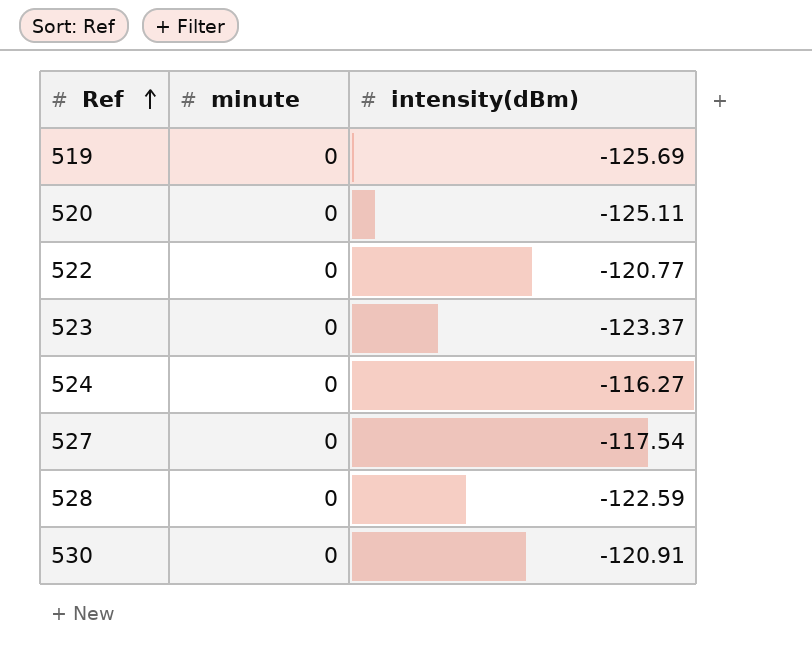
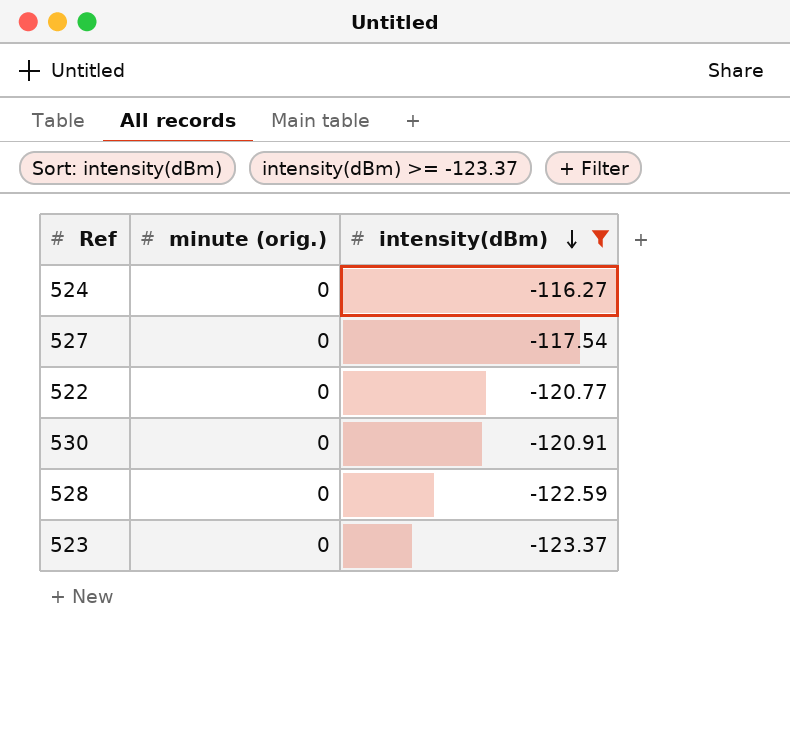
filter: none -> intensity(dBm) >= -123.37
row order: Ref ascending -> intensity(dBm) descending
column name: minute -> minute (orig.)

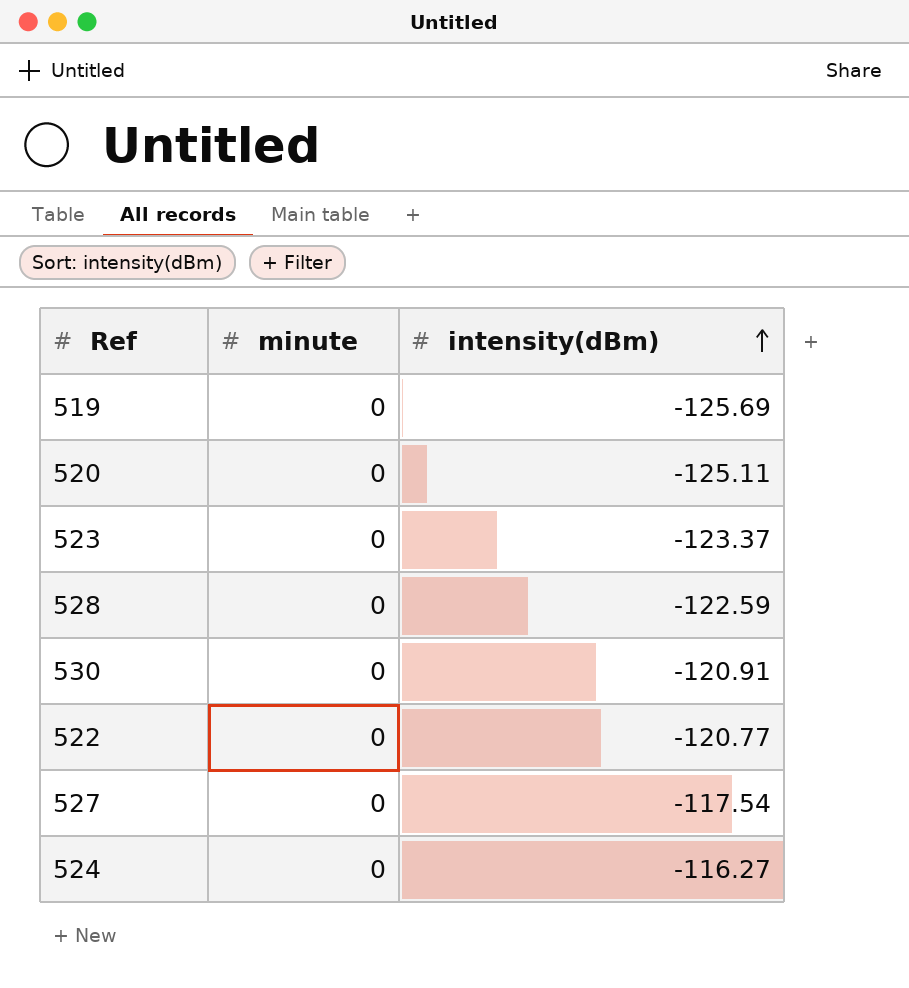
filter: intensity(dBm) >= -123.37 -> none
row order: intensity(dBm) descending -> intensity(dBm) ascending
column name: minute (orig.) -> minute

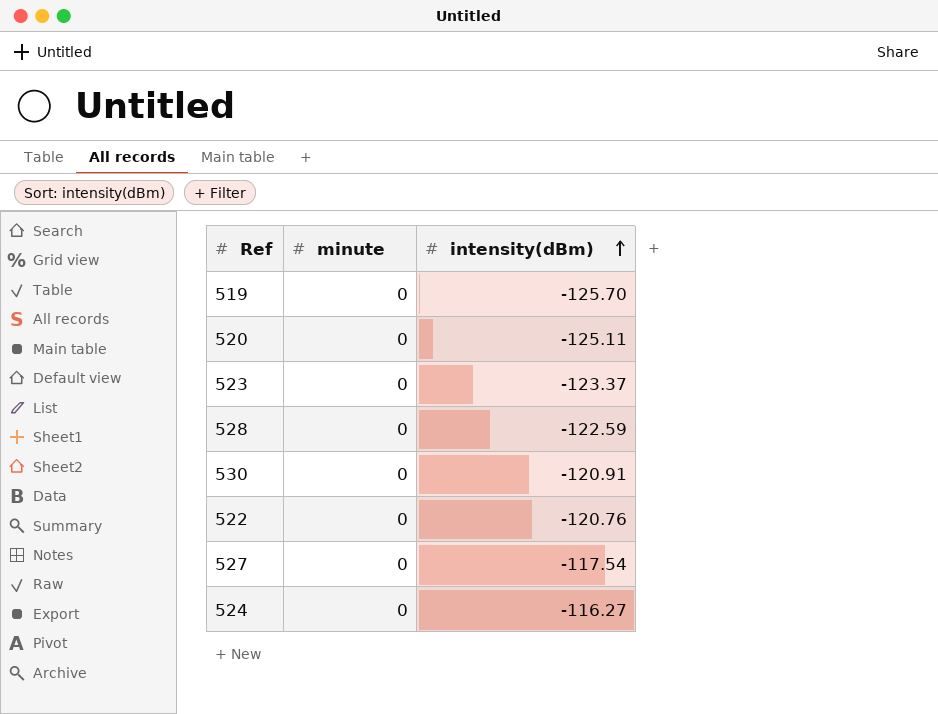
519 | intensity(dBm): -125.69 -> -125.70
522 | intensity(dBm): -120.77 -> -120.76

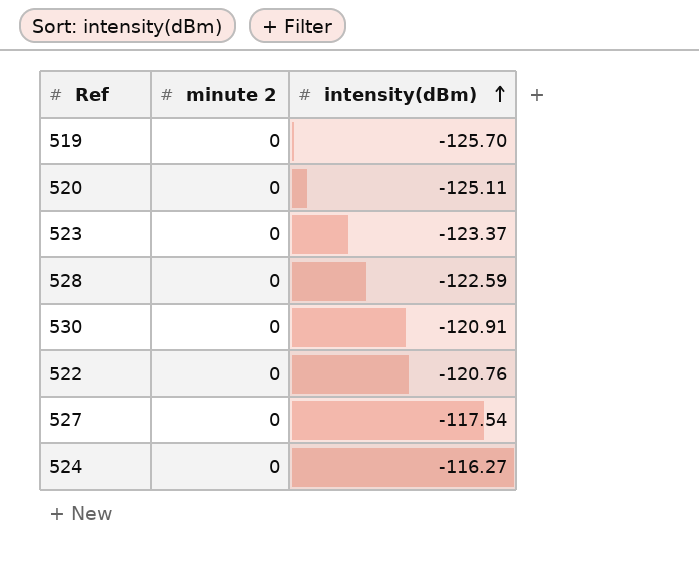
column name: minute -> minute 2

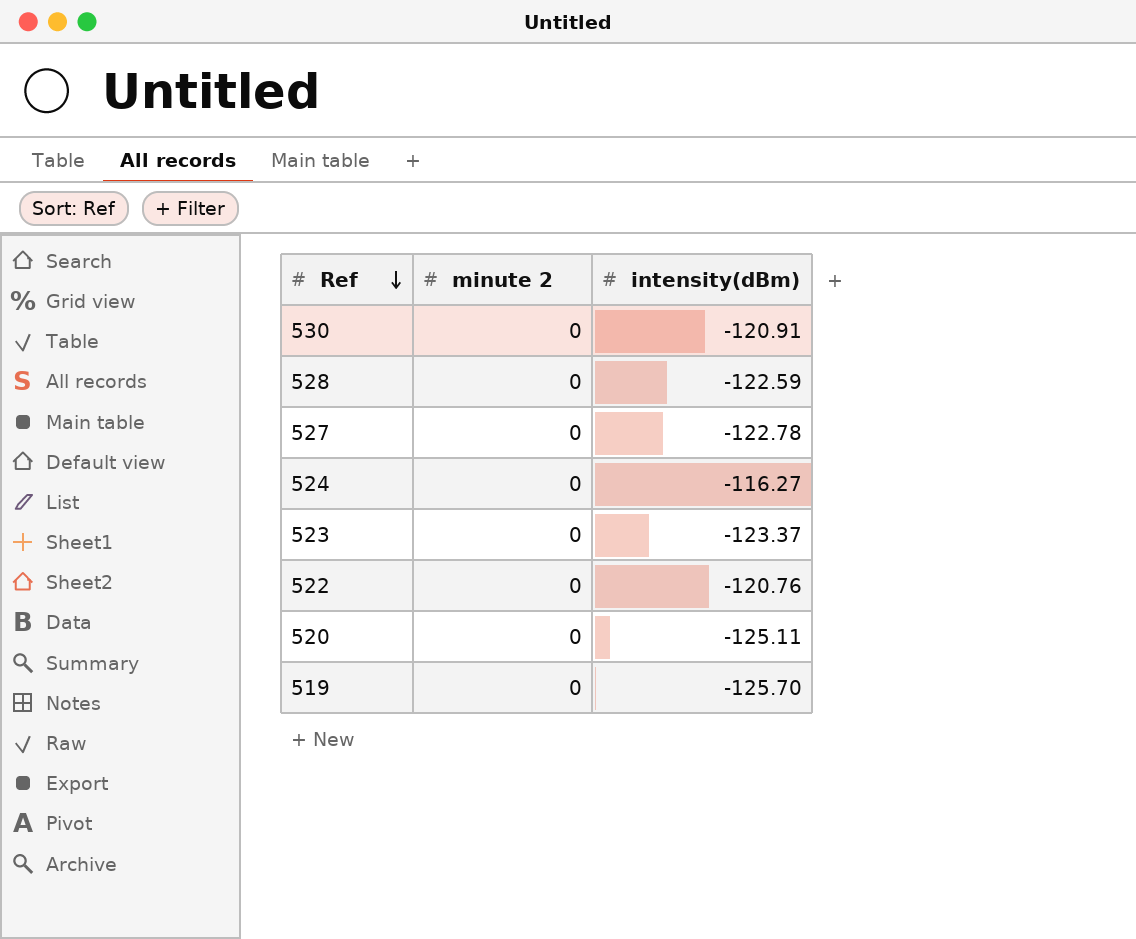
row order: intensity(dBm) ascending -> Ref descending
527 | intensity(dBm): -117.54 -> -122.78

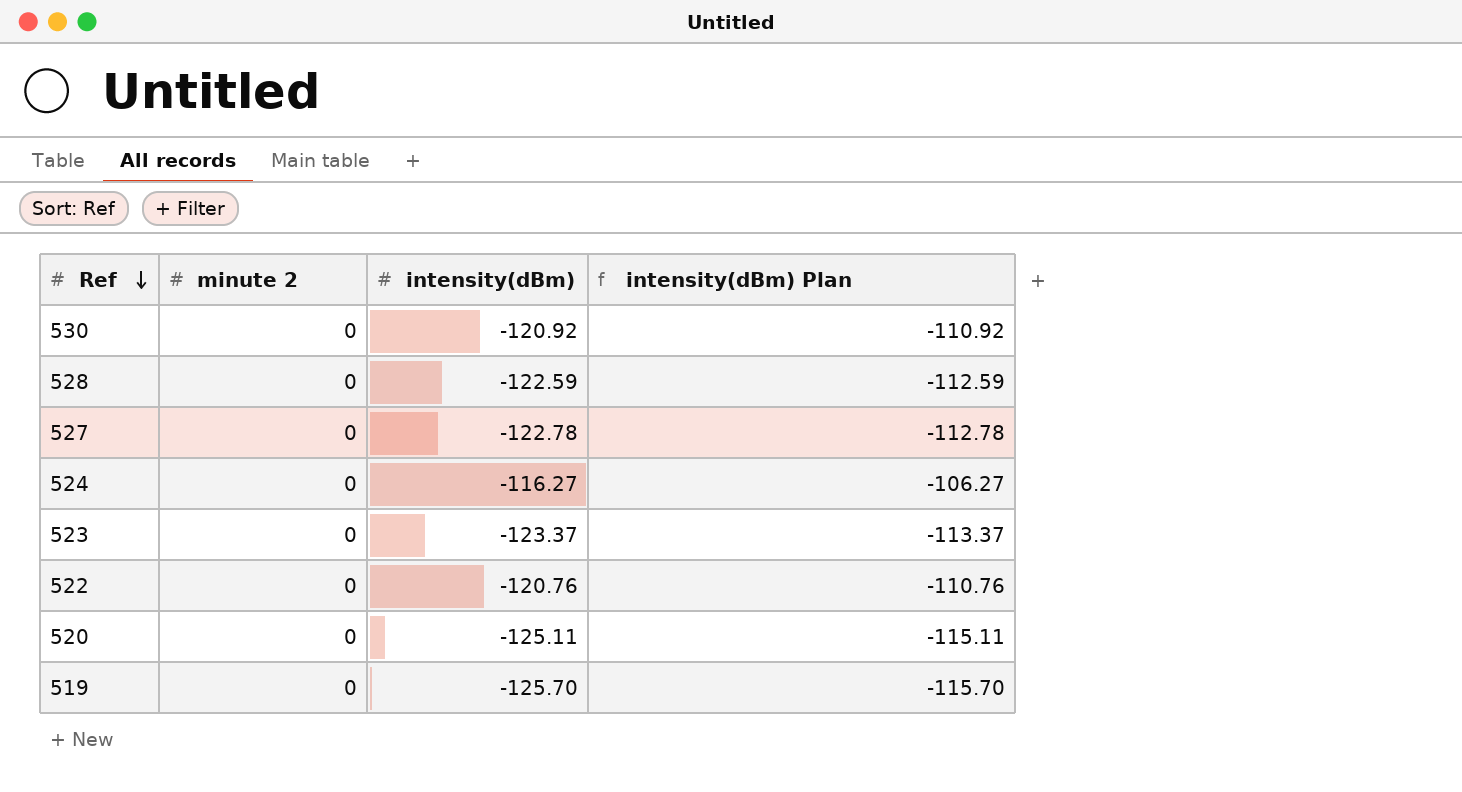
column intensity(dBm) Plan | formula: none -> [intensity(dBm)] + 10
530 | intensity(dBm): -120.91 -> -120.92

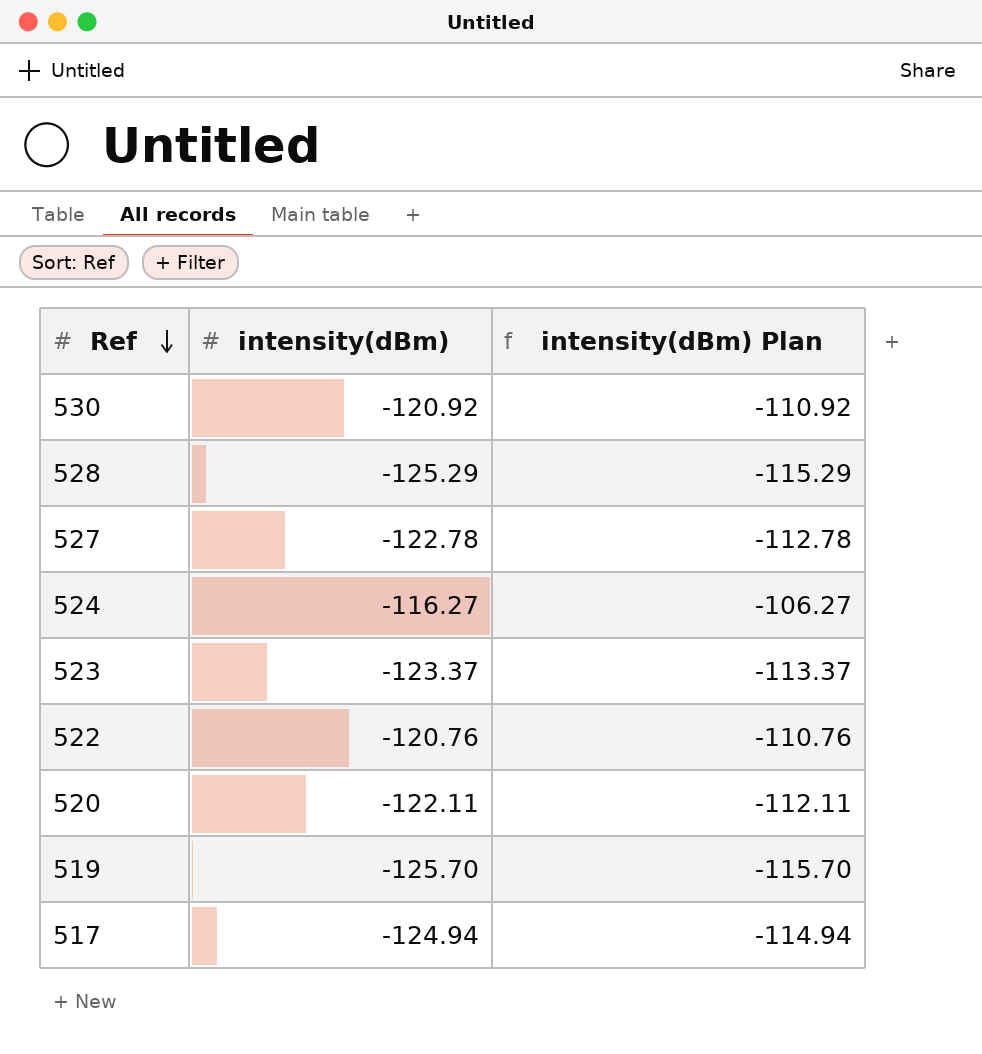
column minute 2 | position: 2 -> none
528 | intensity(dBm): -122.59 -> -125.29
528 | intensity(dBm) Plan: -112.59 -> -115.29
520 | intensity(dBm): -125.11 -> -122.11
520 | intensity(dBm) Plan: -115.11 -> -112.11
row 517: none -> -124.94 | -114.94

